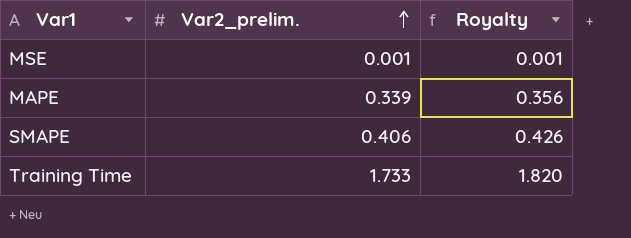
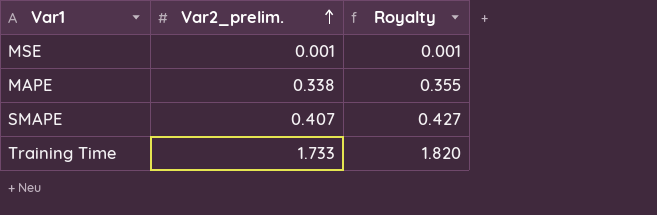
MAPE | Var2_prelim.: 0.339 -> 0.338
MAPE | Royalty: 0.356 -> 0.355
SMAPE | Var2_prelim.: 0.406 -> 0.407
SMAPE | Royalty: 0.426 -> 0.427

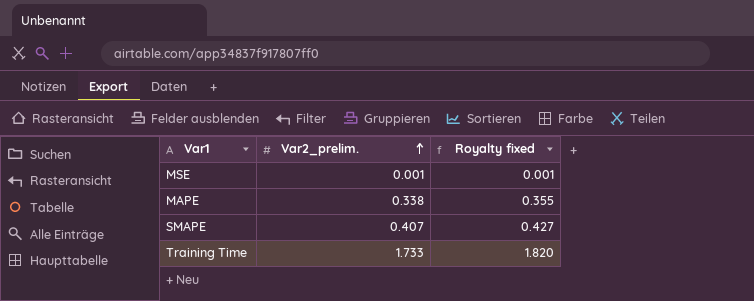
column name: Royalty -> Royalty fixed

